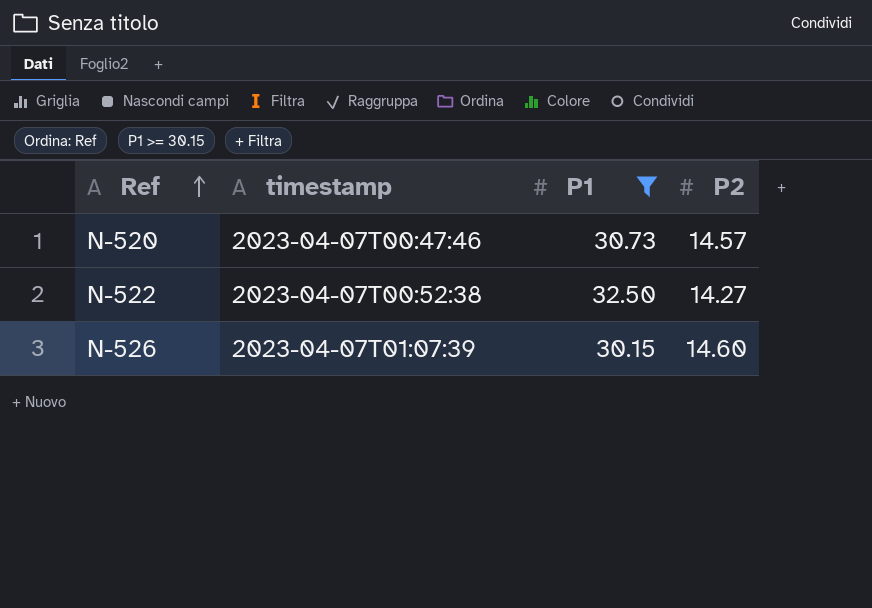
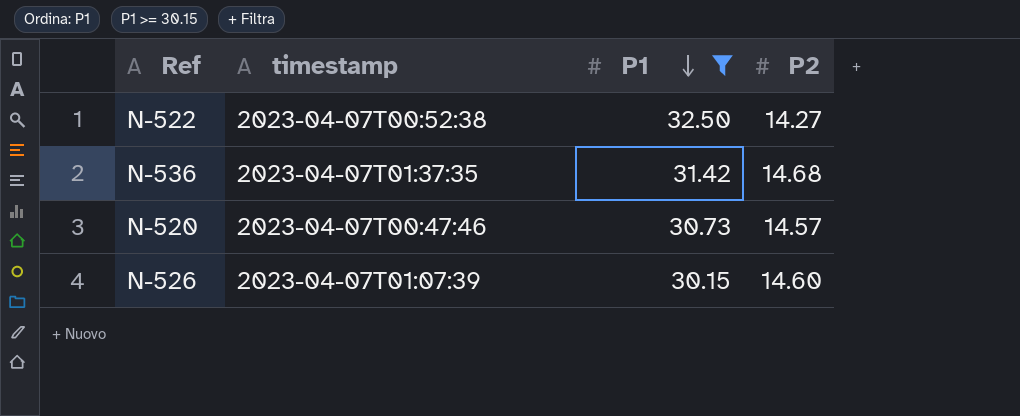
row order: Ref ascending -> P1 descending
row N-536: none -> 2023-04-07T01:37:35 | 31.42 | 14.68

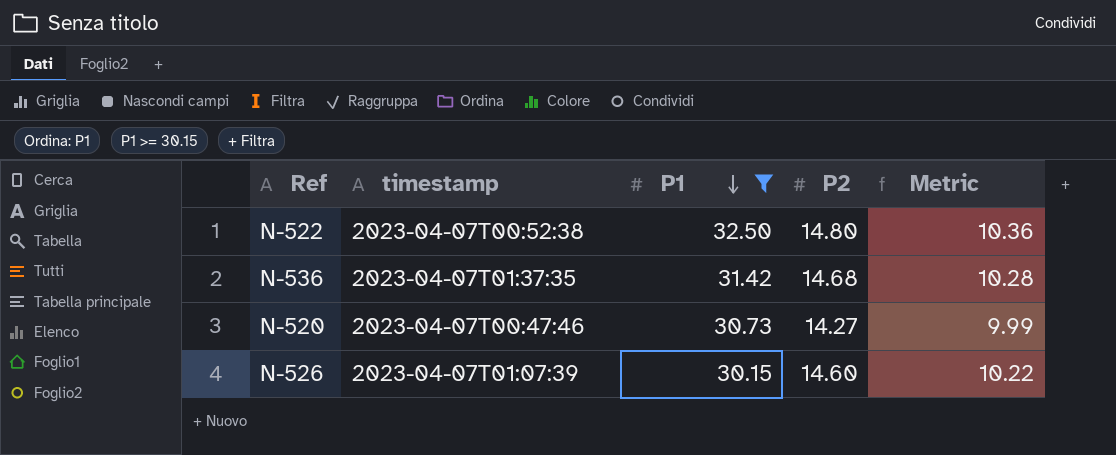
column Metric | formula: none -> [P2] * 0.7
N-522 | P2: 14.27 -> 14.80
N-520 | P2: 14.57 -> 14.27

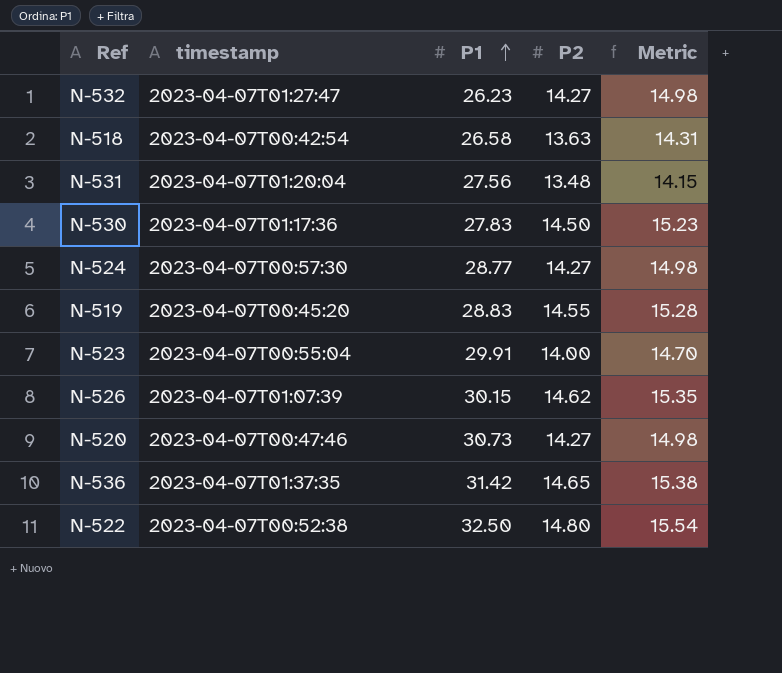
filter: P1 >= 30.15 -> none
row order: P1 descending -> P1 ascending
column Metric | formula: [P2] * 0.7 -> [P2] * 1.05
N-526 | P2: 14.60 -> 14.62
N-536 | P2: 14.68 -> 14.65

